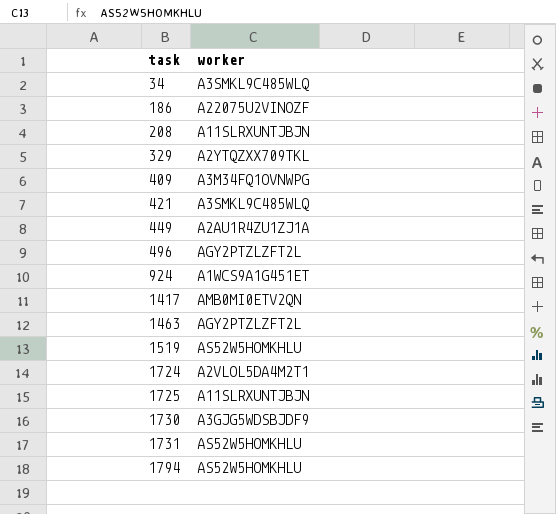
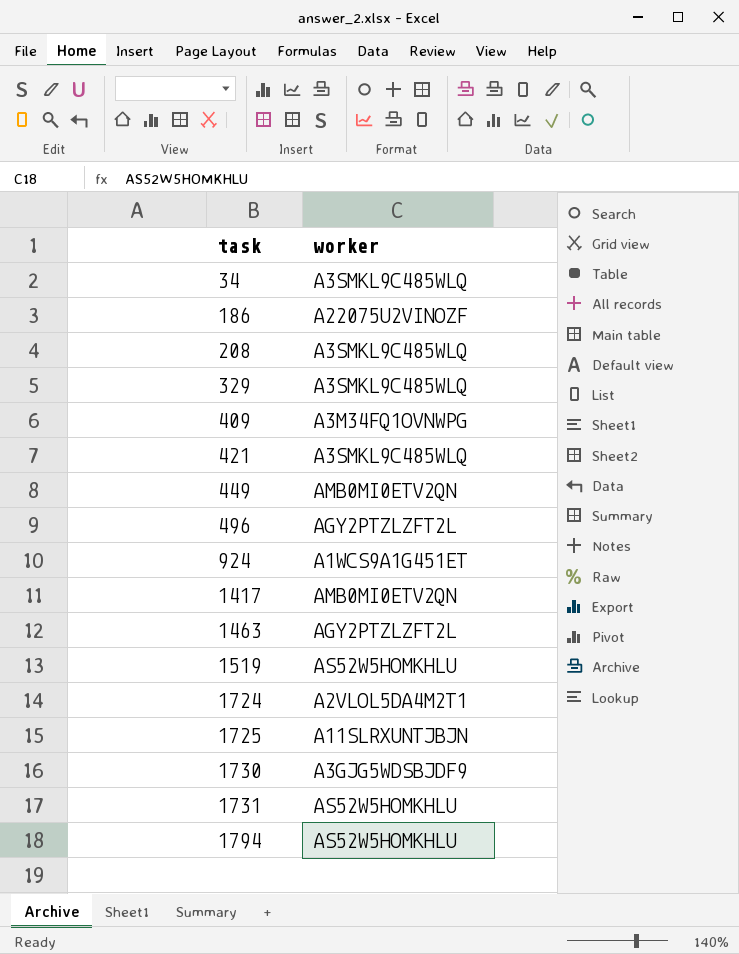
208 | worker: A11SLRXUNTJBJN -> A3SMKL9C485WLQ
329 | worker: A2YTQZXX709TKL -> A3SMKL9C485WLQ
449 | worker: A2AU1R4ZU1ZJ1A -> AMB0MI0ETV2QN

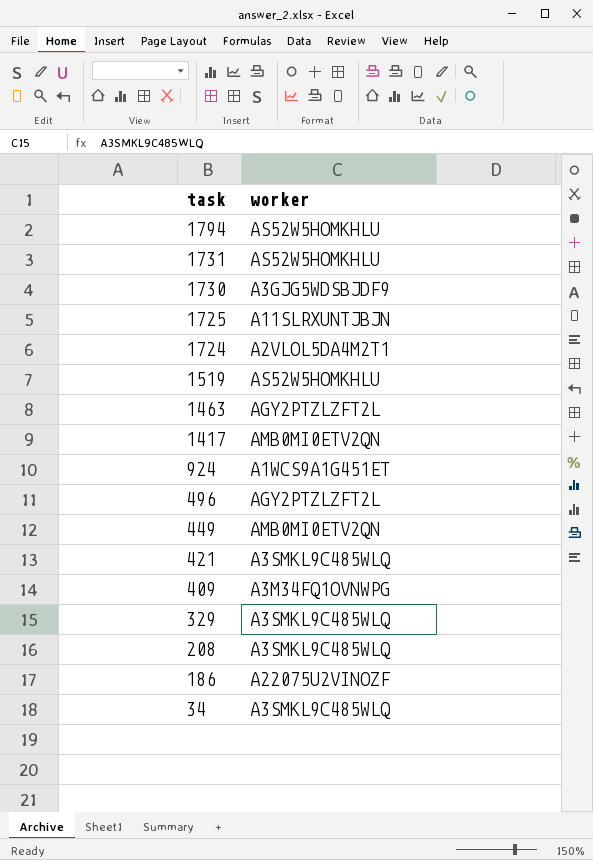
row order: task ascending -> task descending

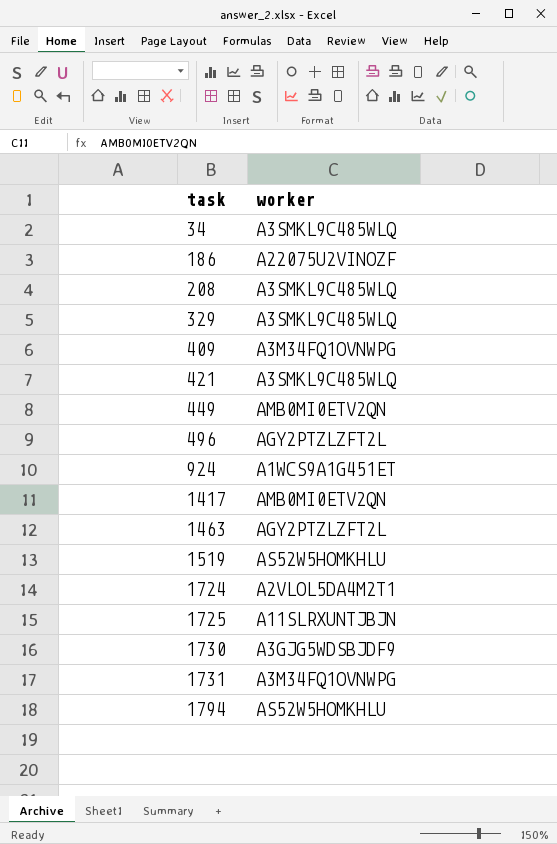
row order: task descending -> task ascending
1731 | worker: AS52W5HOMKHLU -> A3M34FQ1OVNWPG

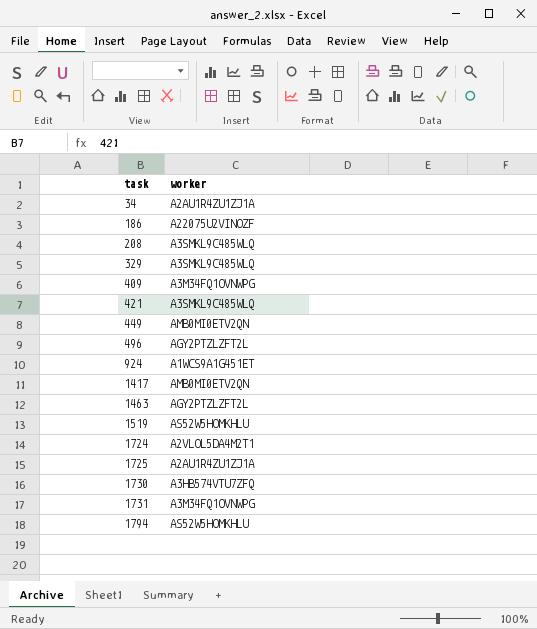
34 | worker: A3SMKL9C485WLQ -> A2AU1R4ZU1ZJ1A
1725 | worker: A11SLRXUNTJBJN -> A2AU1R4ZU1ZJ1A
1730 | worker: A3GJG5WDSBJDF9 -> A3HB574VTU7ZFQ

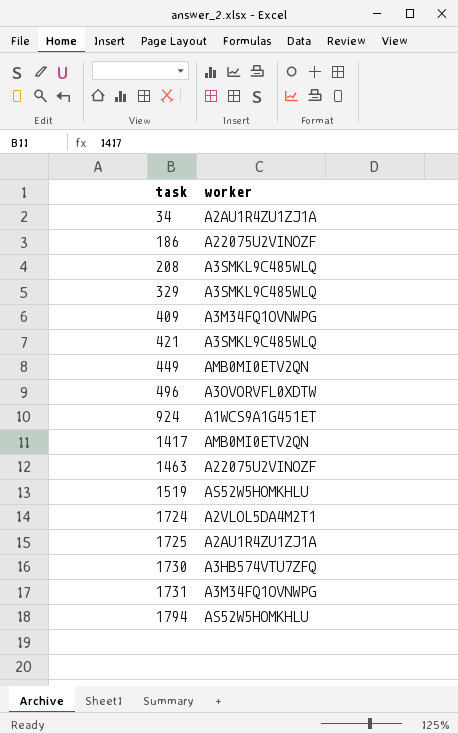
496 | worker: AGY2PTZLZFT2L -> A3OVORVFL0XDTW
1463 | worker: AGY2PTZLZFT2L -> A22075U2VINOZF

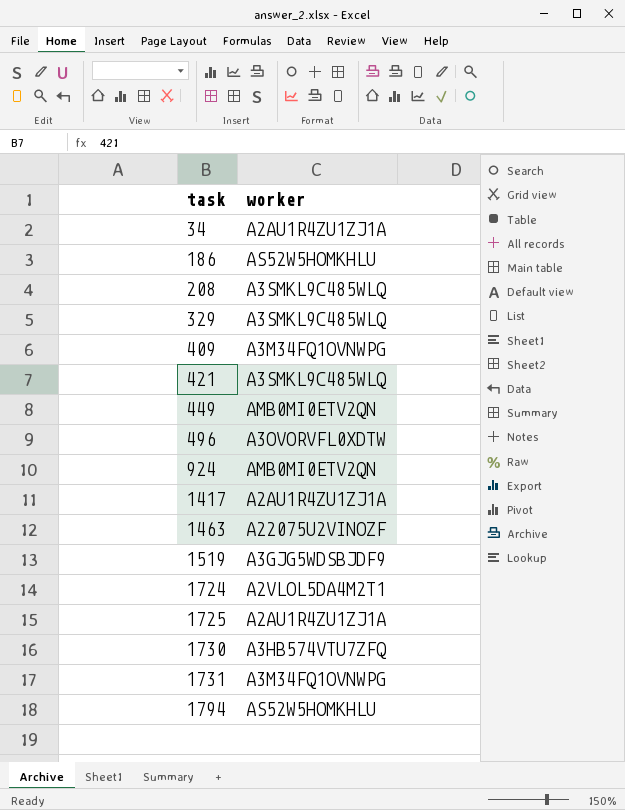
186 | worker: A22075U2VINOZF -> AS52W5HOMKHLU
924 | worker: A1WCS9A1G451ET -> AMB0MI0ETV2QN
1417 | worker: AMB0MI0ETV2QN -> A2AU1R4ZU1ZJ1A
1519 | worker: AS52W5HOMKHLU -> A3GJG5WDSBJDF9

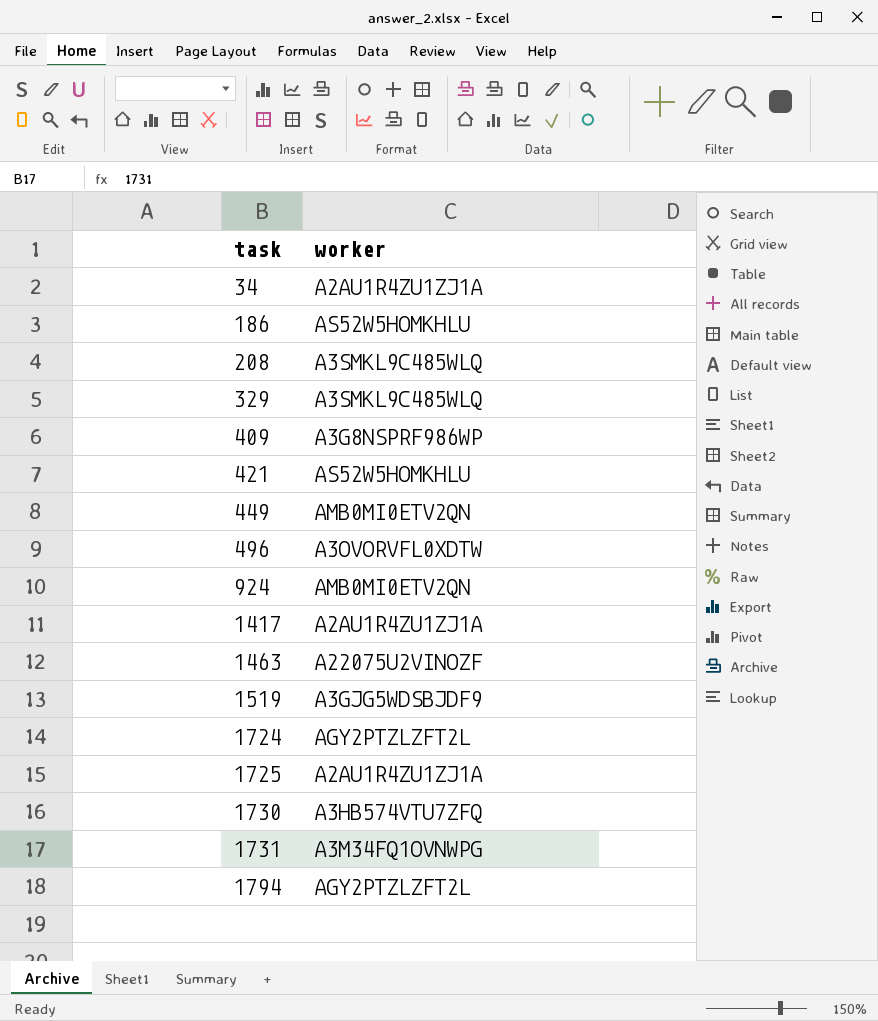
409 | worker: A3M34FQ1OVNWPG -> A3G8NSPRF986WP
421 | worker: A3SMKL9C485WLQ -> AS52W5HOMKHLU
1724 | worker: A2VLOL5DA4M2T1 -> AGY2PTZLZFT2L
1794 | worker: AS52W5HOMKHLU -> AGY2PTZLZFT2L

